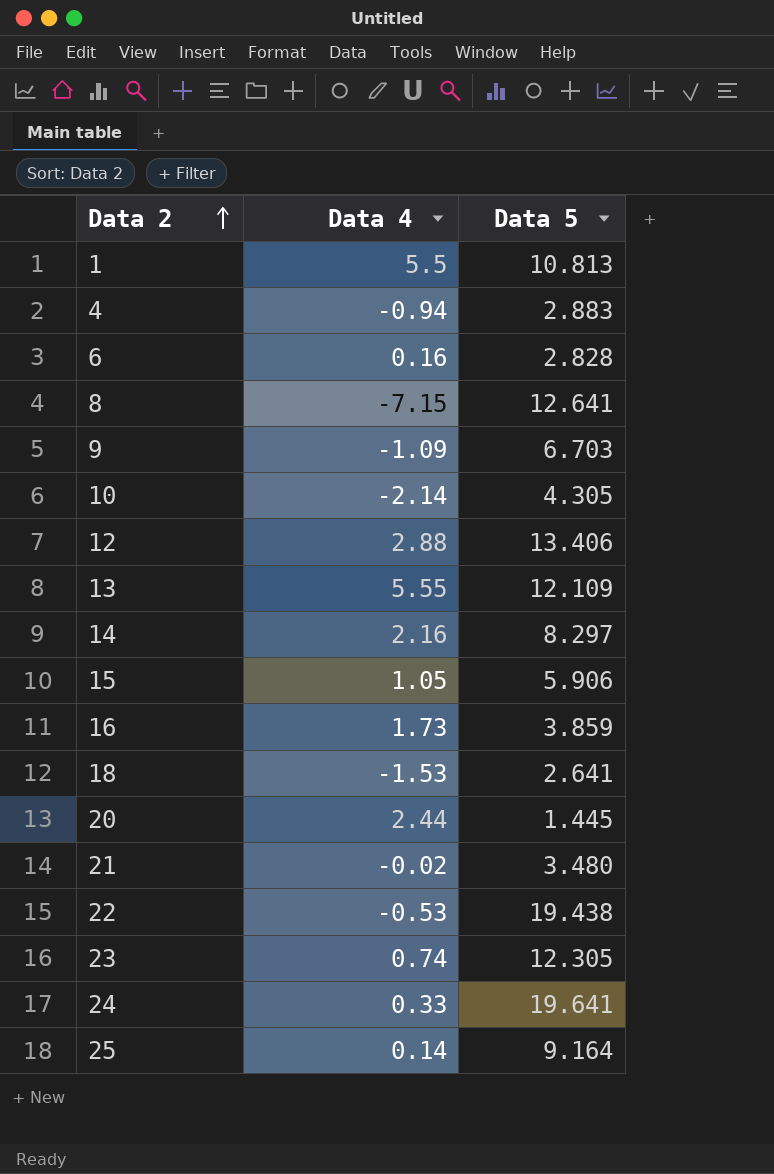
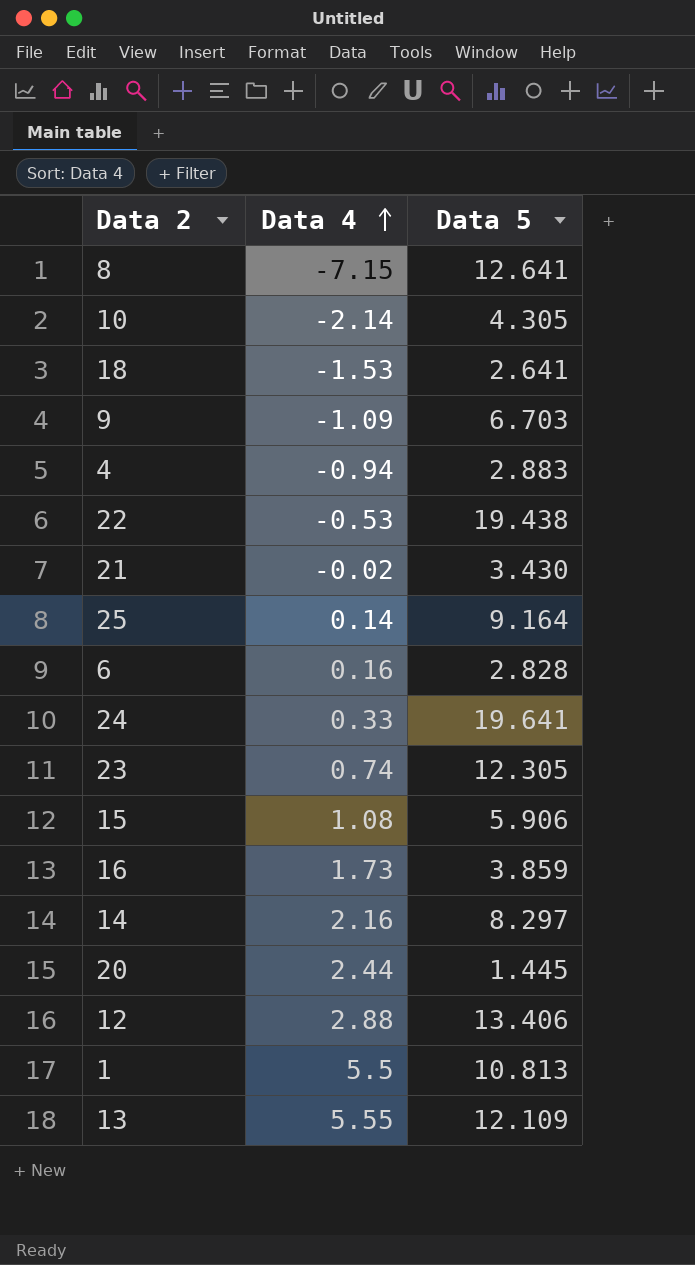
row order: Data 2 ascending -> Data 4 ascending
21 | Data 5: 3.480 -> 3.430
15 | Data 4: 1.05 -> 1.08

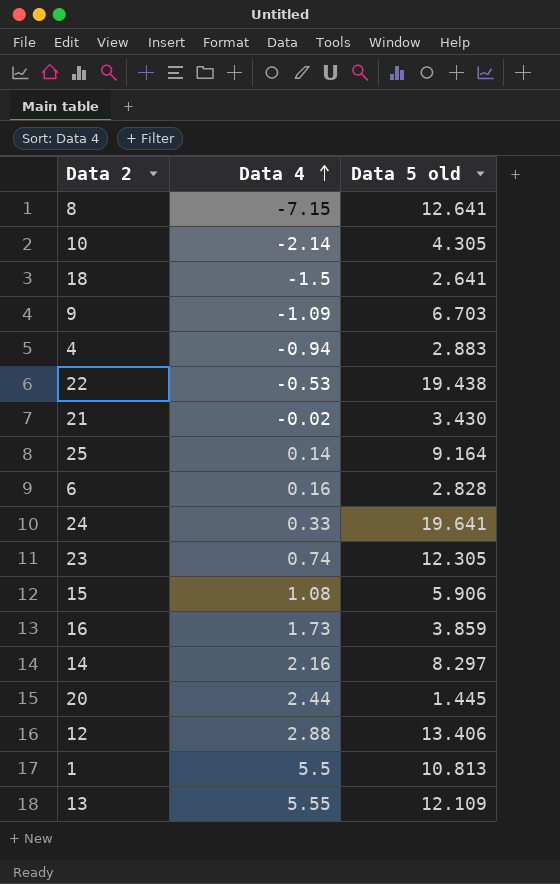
column name: Data 5 -> Data 5 old
18 | Data 4: -1.53 -> -1.5

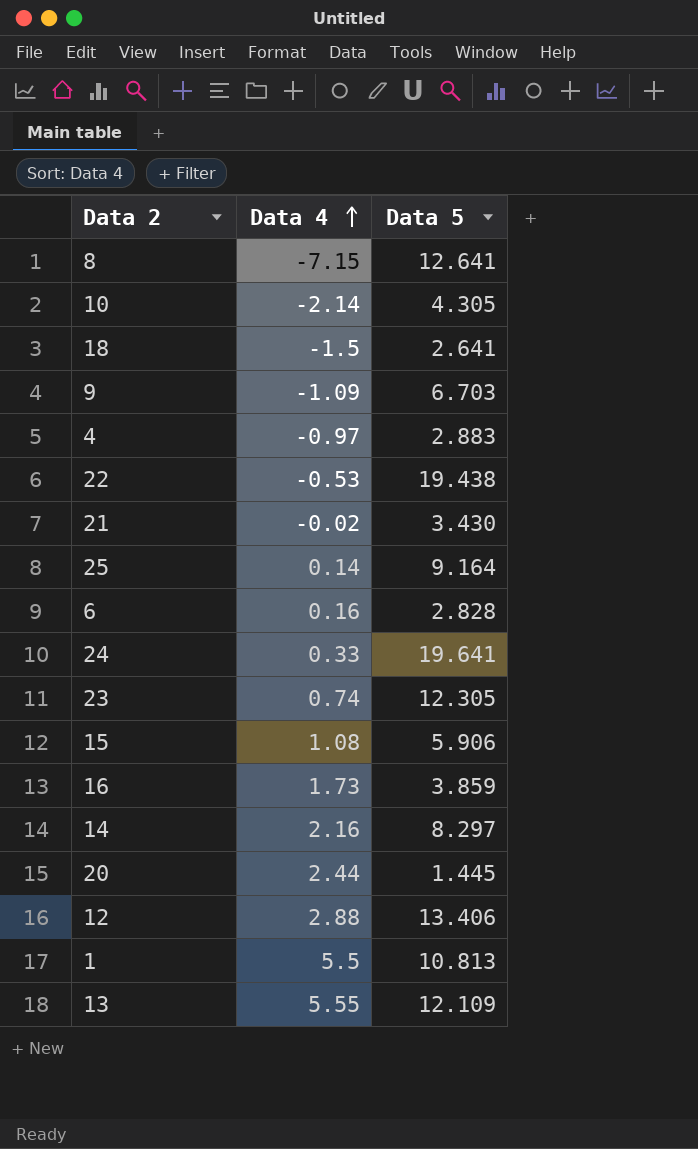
column name: Data 5 old -> Data 5
4 | Data 4: -0.94 -> -0.97

